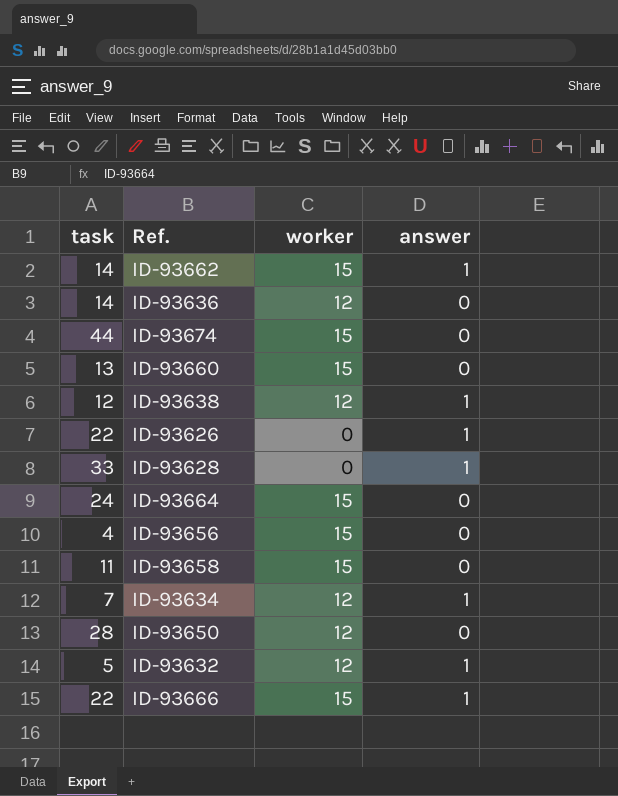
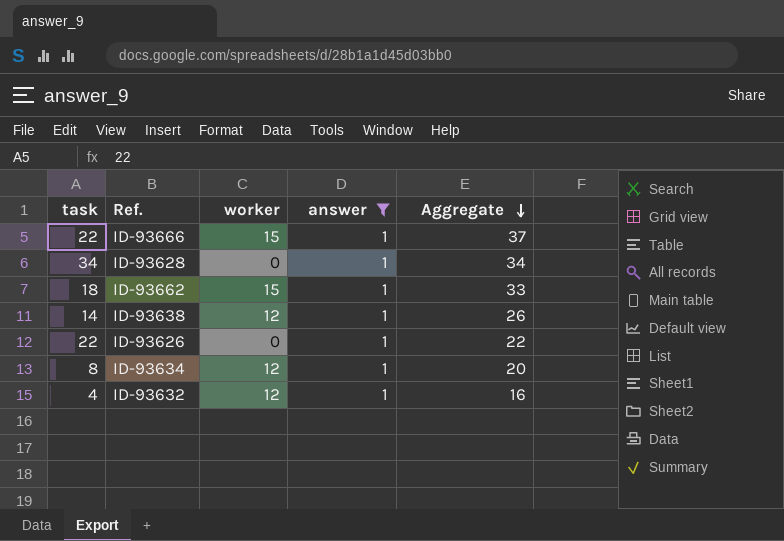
filter: none -> answer = 1
row order: none -> Aggregate descending
column Aggregate | formula: none -> [task] + [worker]
ID-93628 | task: 33 -> 34
ID-93662 | task: 14 -> 18
ID-93638 | task: 12 -> 14
ID-93634 | task: 7 -> 8
ID-93632 | task: 5 -> 4

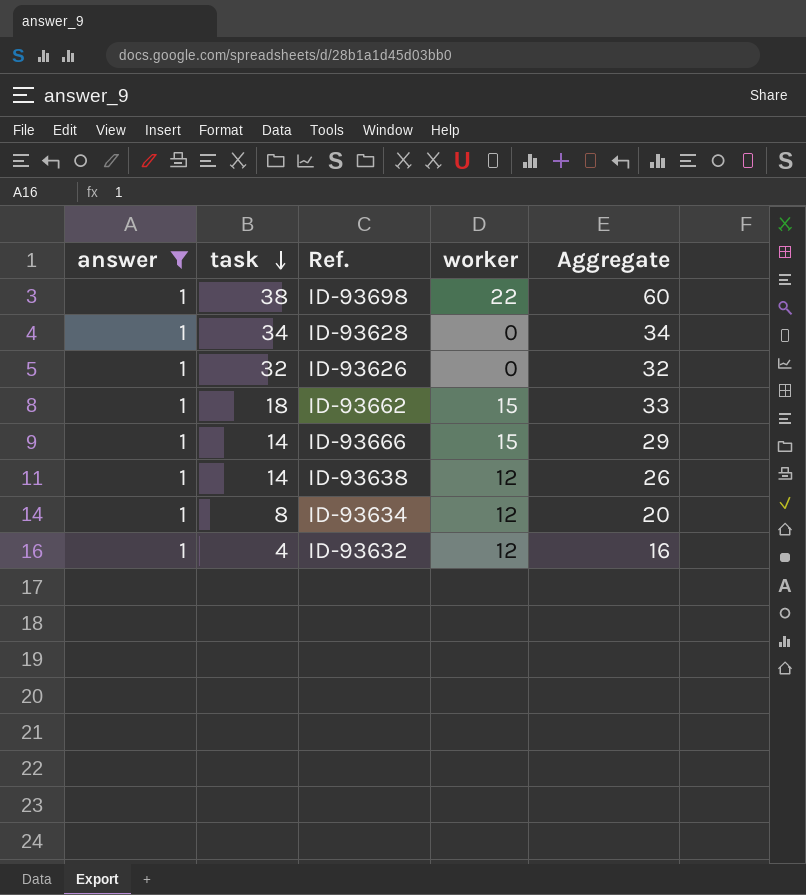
row order: Aggregate descending -> task descending
column answer | position: 4 -> 1
row ID-93698: none -> 1 | 38 | 22 | 60
ID-93626 | task: 22 -> 32
ID-93626 | Aggregate: 22 -> 32
ID-93666 | task: 22 -> 14
ID-93666 | Aggregate: 37 -> 29

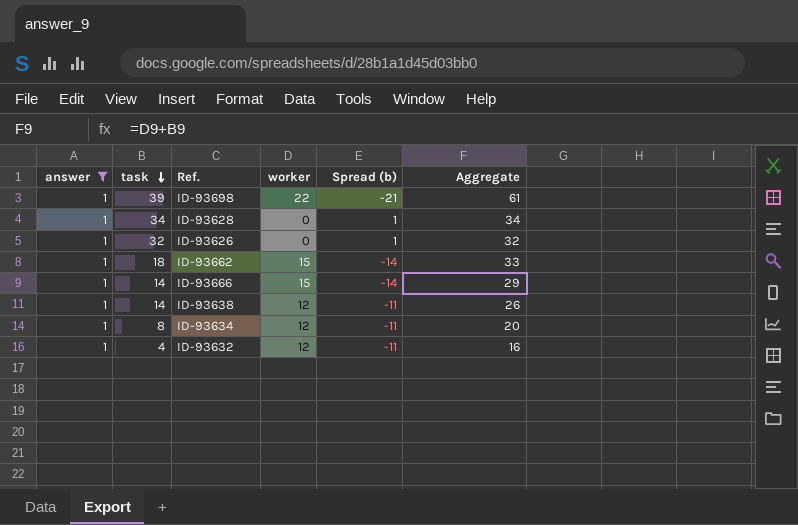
column Spread (b) | formula: none -> [answer] - [worker]
ID-93698 | task: 38 -> 39
ID-93698 | Aggregate: 60 -> 61

